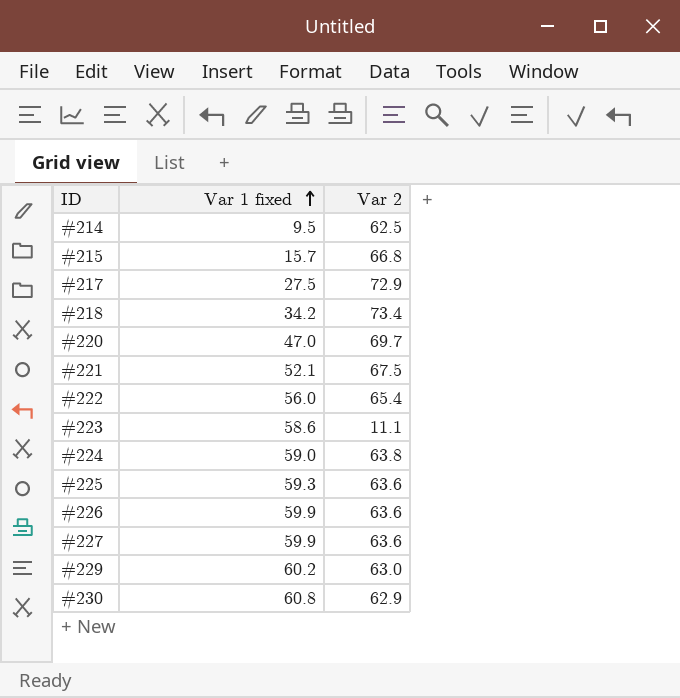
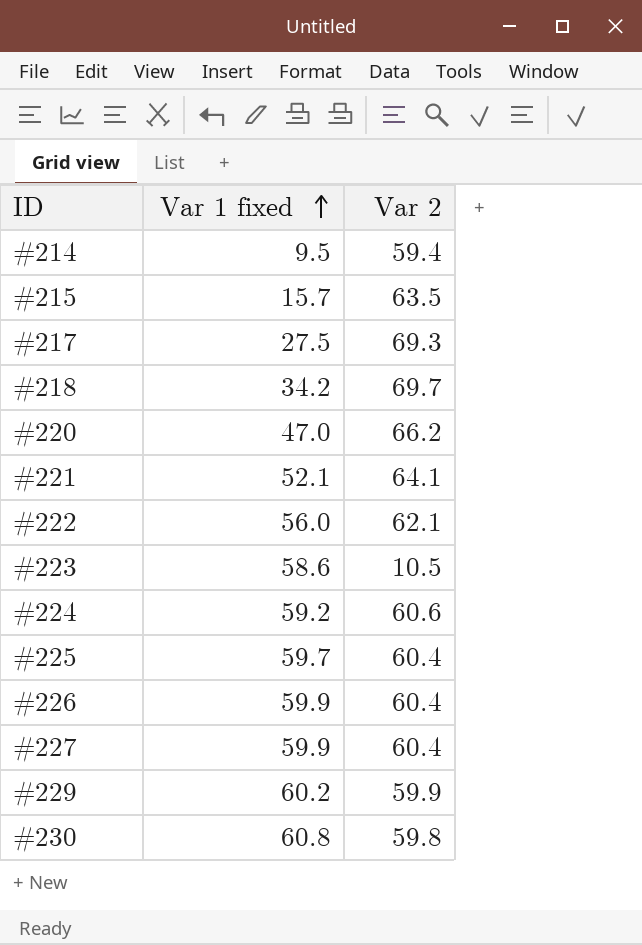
#214 | Var 2: 62.5 -> 59.4
#215 | Var 2: 66.8 -> 63.5
#217 | Var 2: 72.9 -> 69.3
#218 | Var 2: 73.4 -> 69.7
#220 | Var 2: 69.7 -> 66.2
#221 | Var 2: 67.5 -> 64.1
#222 | Var 2: 65.4 -> 62.1
#223 | Var 2: 11.1 -> 10.5
#224 | Var 1 fixed: 59.0 -> 59.2
#224 | Var 2: 63.8 -> 60.6
#225 | Var 1 fixed: 59.3 -> 59.7
#225 | Var 2: 63.6 -> 60.4
#226 | Var 2: 63.6 -> 60.4
#227 | Var 2: 63.6 -> 60.4
#229 | Var 2: 63.0 -> 59.9
#230 | Var 2: 62.9 -> 59.8

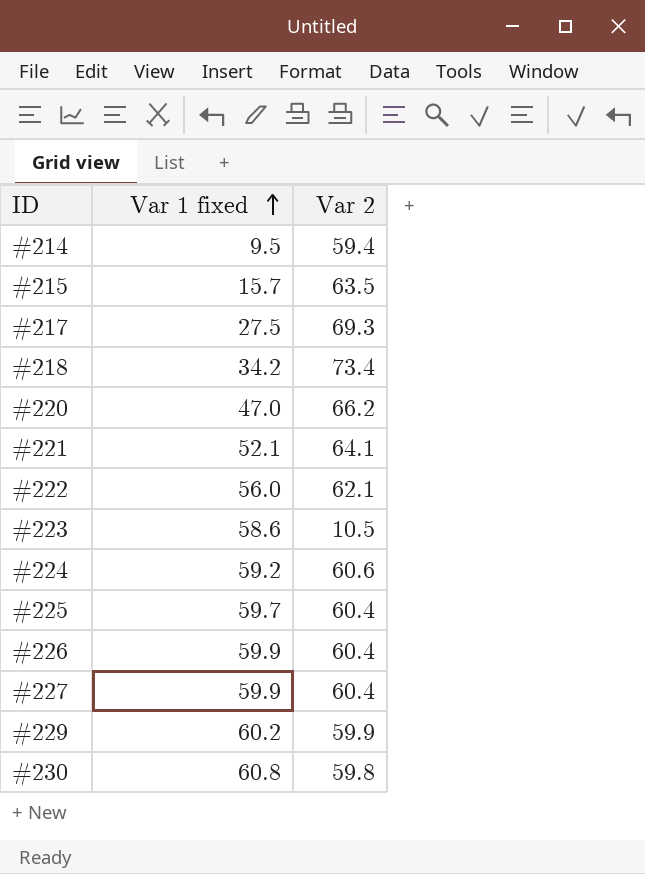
#218 | Var 2: 69.7 -> 73.4

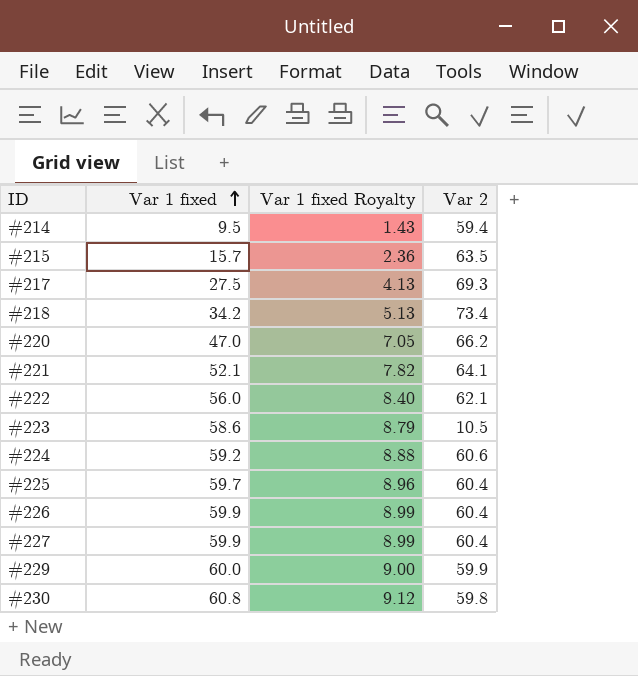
column Var 1 fixed Royalty | formula: none -> [Var 1 fixed] * 0.15
#229 | Var 1 fixed: 60.2 -> 60.0

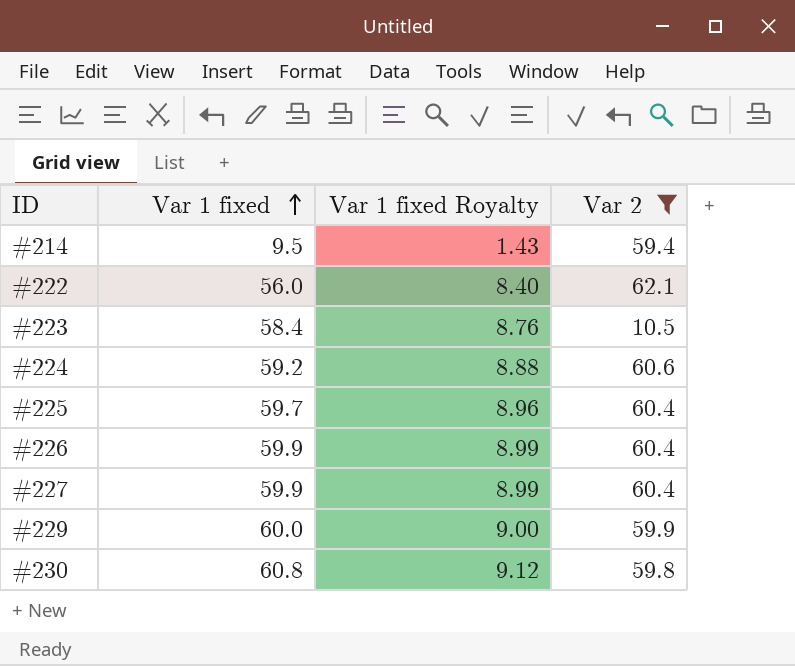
filter: none -> Var 2 <= 62.1
#223 | Var 1 fixed: 58.6 -> 58.4
#223 | Var 1 fixed Royalty: 8.79 -> 8.76

